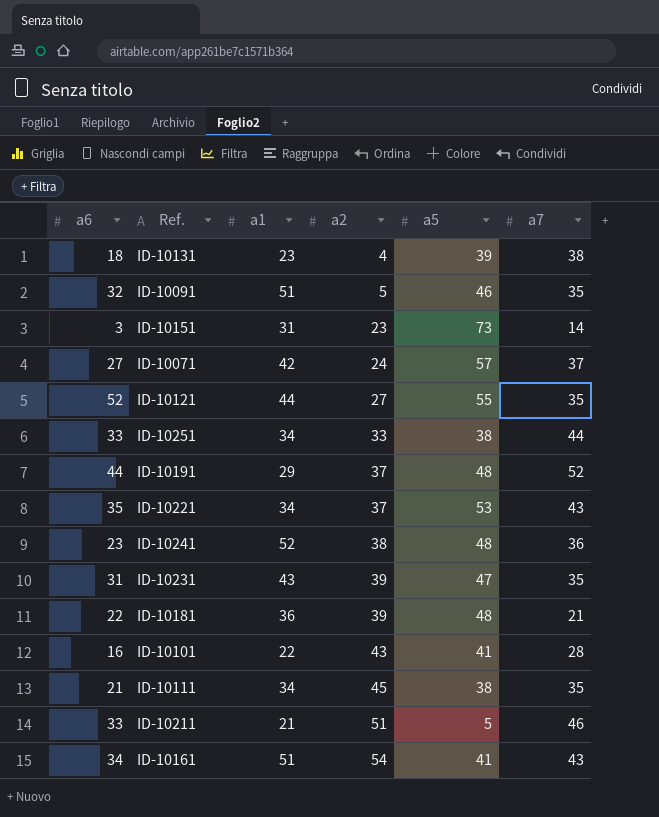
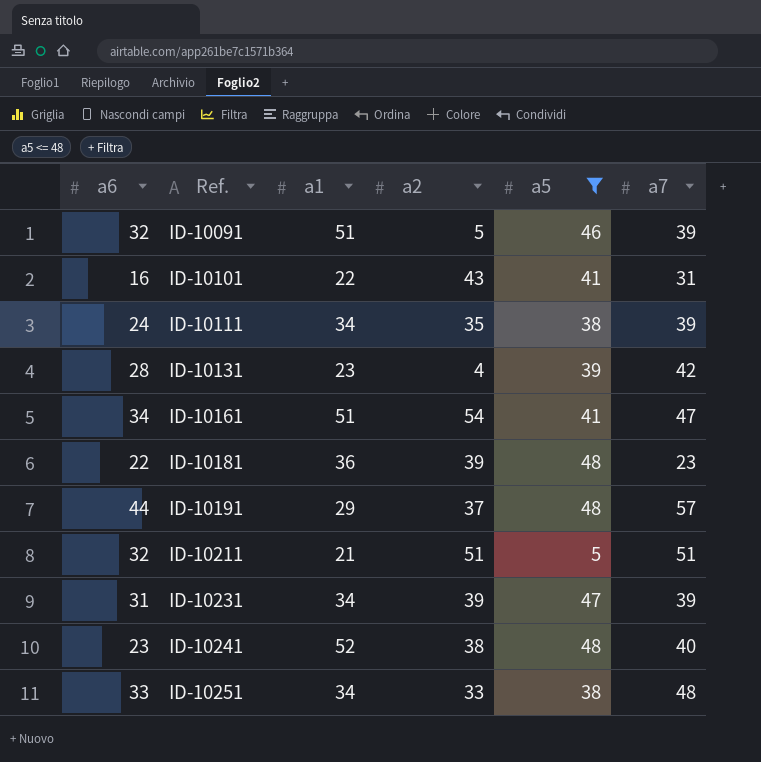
filter: none -> a5 <= 48
row order: a2 ascending -> Ref. ascending
ID-10091 | a7: 35 -> 39
ID-10101 | a7: 28 -> 31
ID-10111 | a6: 21 -> 24
ID-10111 | a2: 45 -> 35
ID-10111 | a7: 35 -> 39
ID-10131 | a6: 18 -> 28
ID-10131 | a7: 38 -> 42
ID-10161 | a7: 43 -> 47
ID-10181 | a7: 21 -> 23
ID-10191 | a7: 52 -> 57
ID-10211 | a6: 33 -> 32
ID-10211 | a7: 46 -> 51
ID-10231 | a1: 43 -> 34
ID-10231 | a7: 35 -> 39
ID-10241 | a7: 36 -> 40
ID-10251 | a7: 44 -> 48

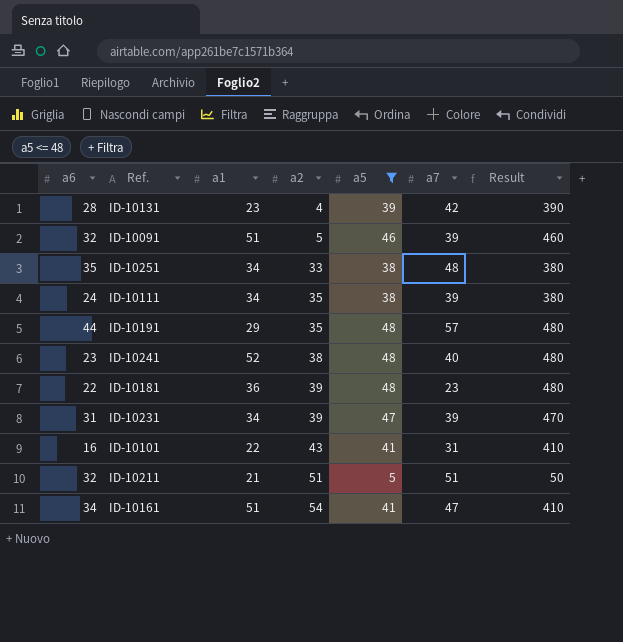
row order: Ref. ascending -> a2 ascending
column Result | formula: none -> [a5] * 10
ID-10251 | a6: 33 -> 35
ID-10191 | a2: 37 -> 35

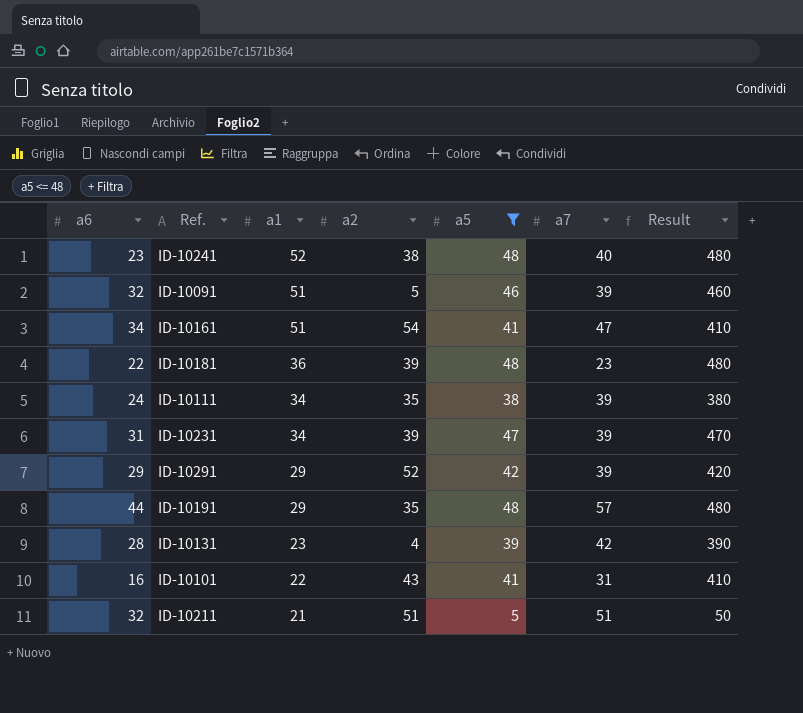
row order: a2 ascending -> a1 descending
row ID-10251: 35 | 34 | 33 | 38 | 48 | 380 -> none
row ID-10291: none -> 29 | 29 | 52 | 42 | 39 | 420

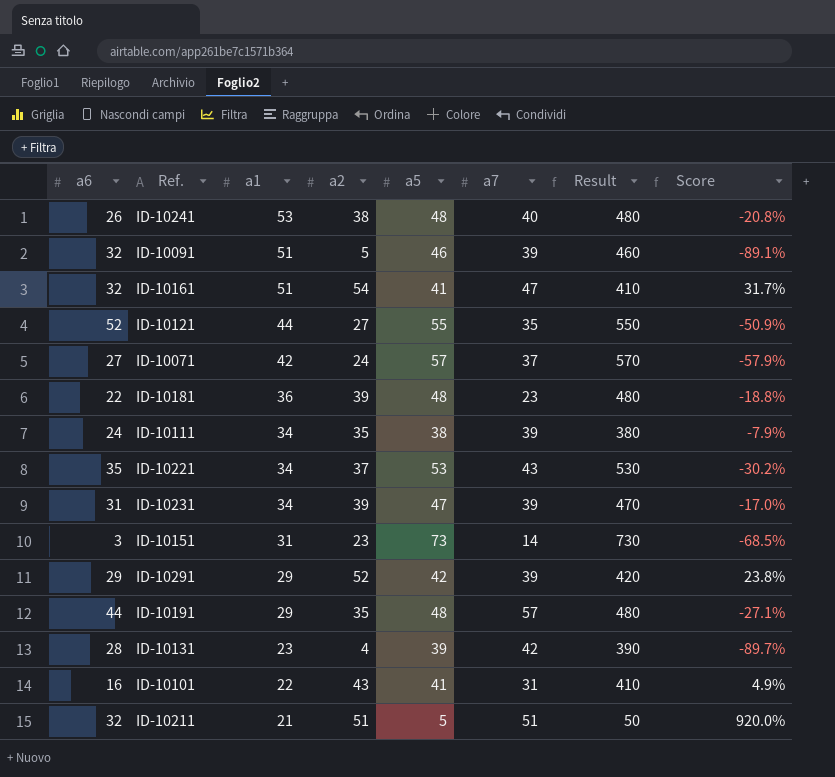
filter: a5 <= 48 -> none
column Score | formula: none -> ([a2] - [a5]) / [a5]
ID-10241 | a6: 23 -> 26
ID-10241 | a1: 52 -> 53
ID-10161 | a6: 34 -> 32

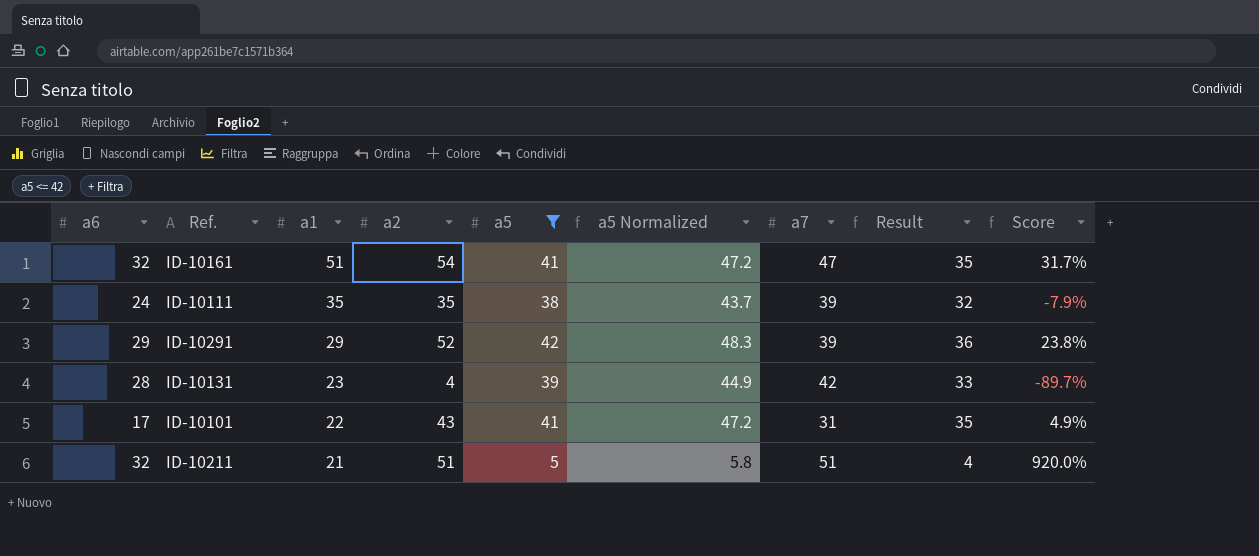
filter: none -> a5 <= 42
column a5 Normalized | formula: none -> [a5] * 1.15
column Result | formula: [a5] * 10 -> [a5] * 0.85
ID-10111 | a1: 34 -> 35
ID-10101 | a6: 16 -> 17

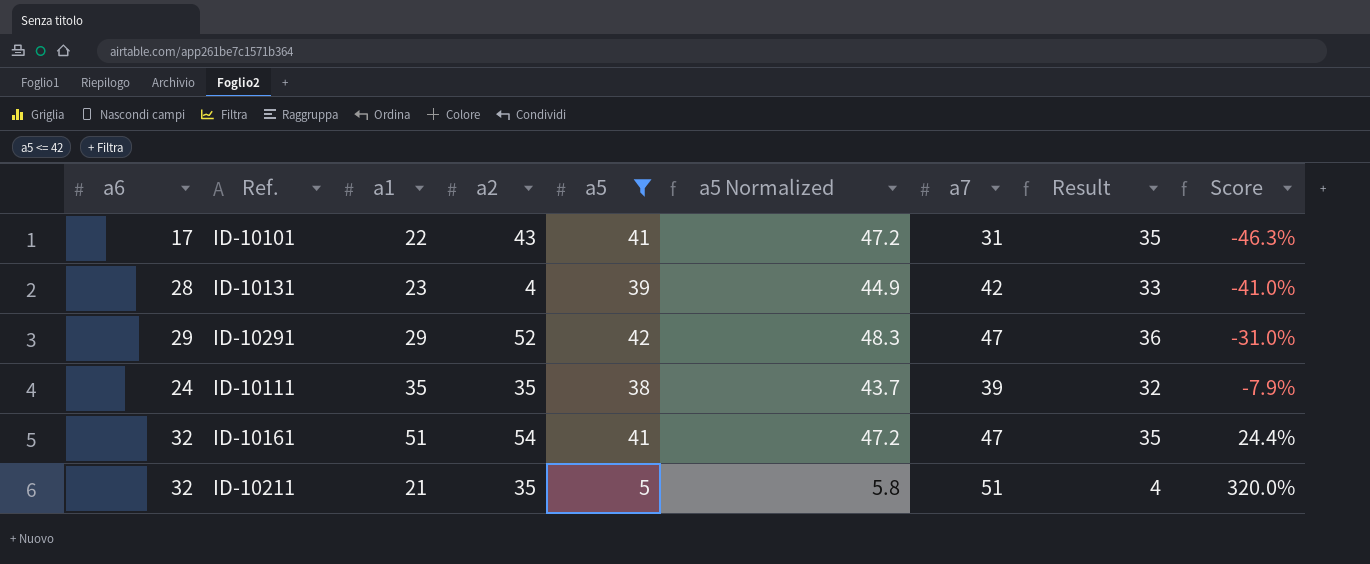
row order: a1 descending -> Score ascending
column Score | formula: ([a2] - [a5]) / [a5] -> ([a1] - [a5]) / [a5]
ID-10291 | a7: 39 -> 47
ID-10211 | a2: 51 -> 35

